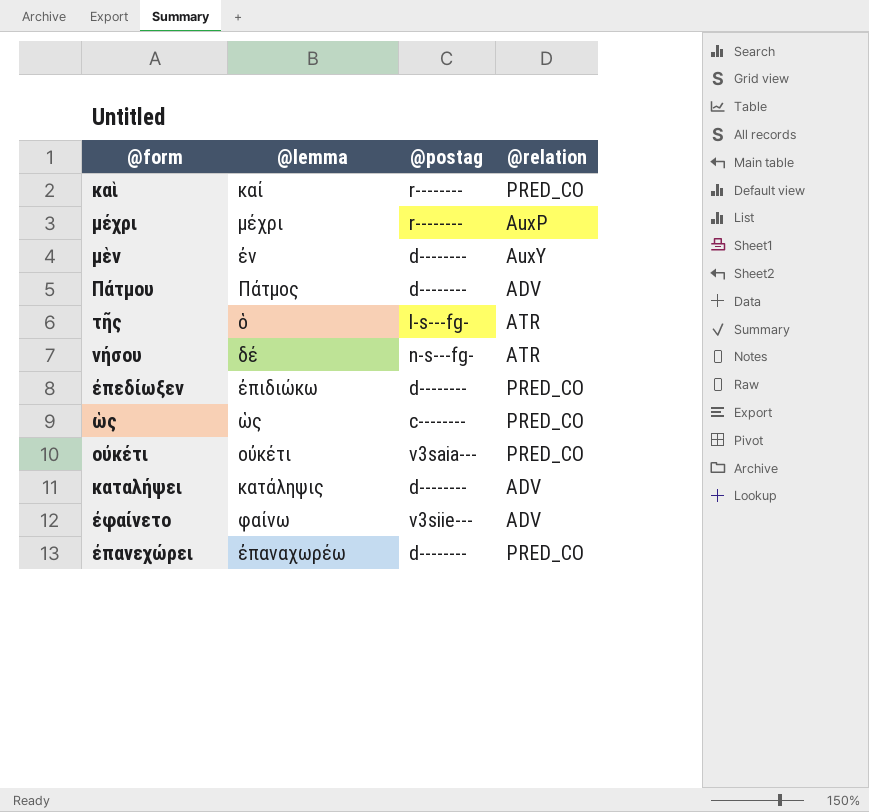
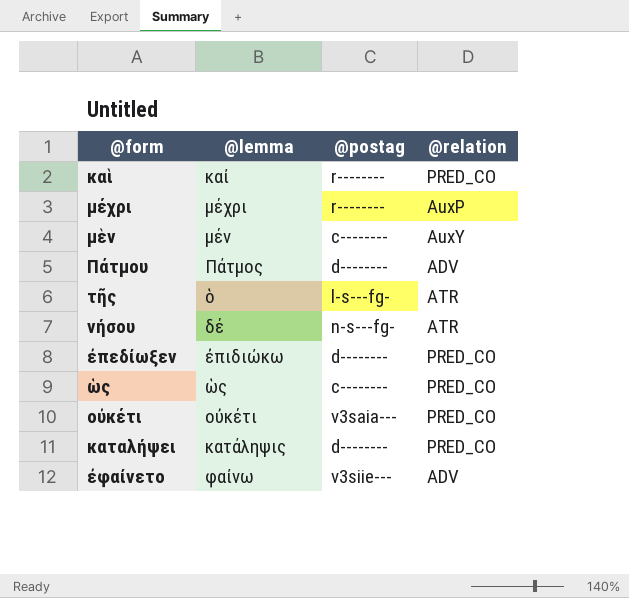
row ἐπανεχώρει: ἐπαναχωρέω | d-------- | PRED_CO -> none
μὲν | @lemma: ἐν -> μέν
μὲν | @postag: d-------- -> c--------
καταλήψει | @relation: ADV -> PRED_CO

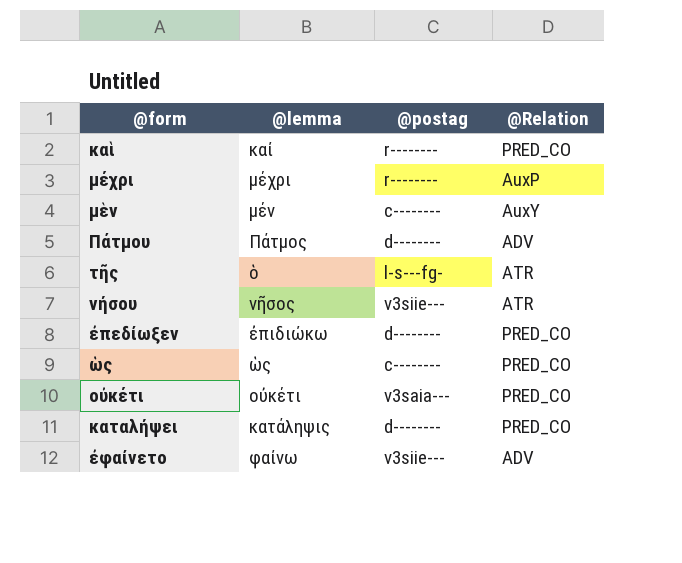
column name: @relation -> @Relation
νήσου | @lemma: δέ -> νῆσος
νήσου | @postag: n-s---fg- -> v3siie---

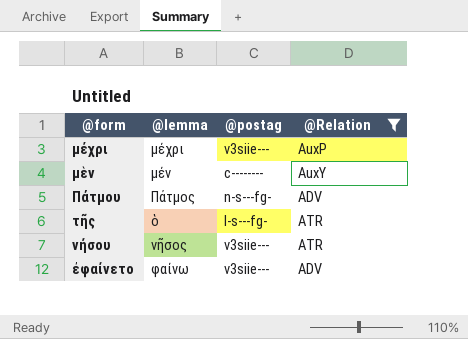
filter: none -> @Relation != PRED_CO
μέχρι | @postag: r-------- -> v3siie---
Πάτμου | @postag: d-------- -> n-s---fg-

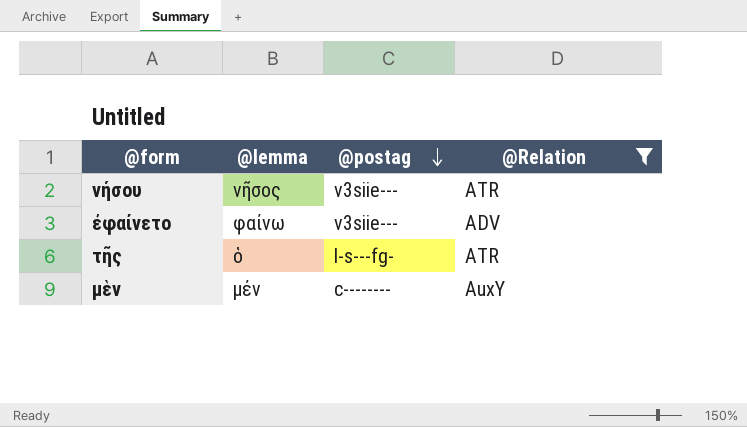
row order: none -> @postag descending
row μέχρι: μέχρι | v3siie--- | AuxP -> none
row Πάτμου: Πάτμος | n-s---fg- | ADV -> none

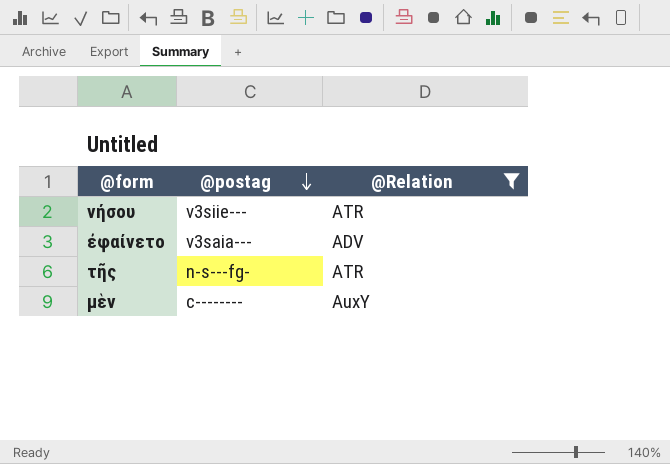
column @lemma | position: 2 -> none
ἐφαίνετο | @postag: v3siie--- -> v3saia---
τῆς | @postag: l-s---fg- -> n-s---fg-

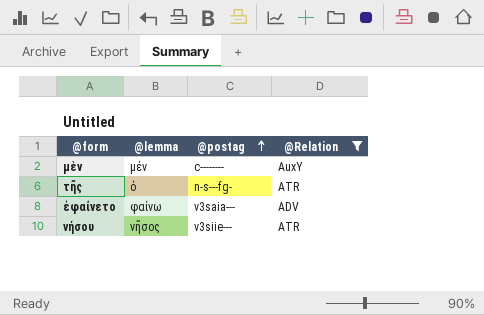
row order: @postag descending -> @postag ascending
column @lemma | position: none -> 2

